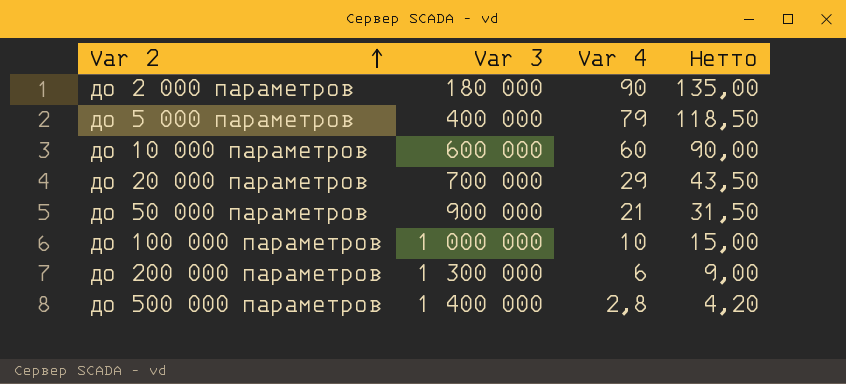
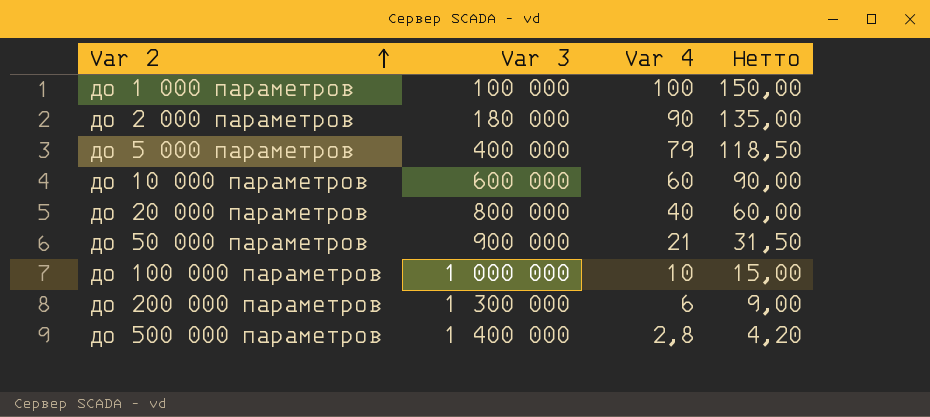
row до 1 000 параметров: none -> 100 000 | 100 | 150,00
до 20 000 параметров | Var 3: 700 000 -> 800 000
до 20 000 параметров | Var 4: 29 -> 40
до 20 000 параметров | Нетто: 43,50 -> 60,00

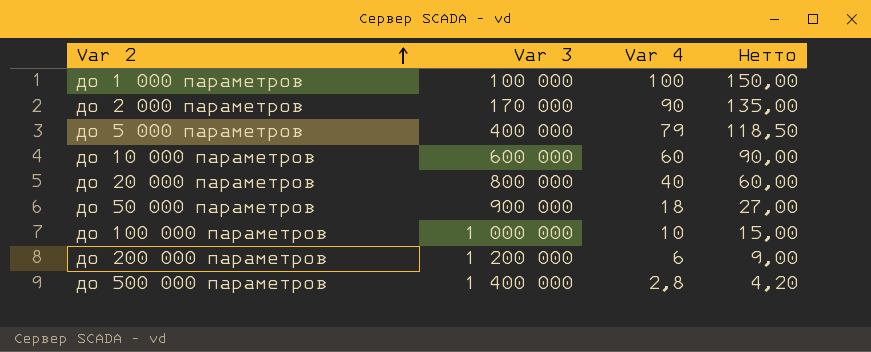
до 2 000 параметров | Var 3: 180 000 -> 170 000
до 50 000 параметров | Var 4: 21 -> 18
до 50 000 параметров | Нетто: 31,50 -> 27,00
до 200 000 параметров | Var 3: 1 300 000 -> 1 200 000

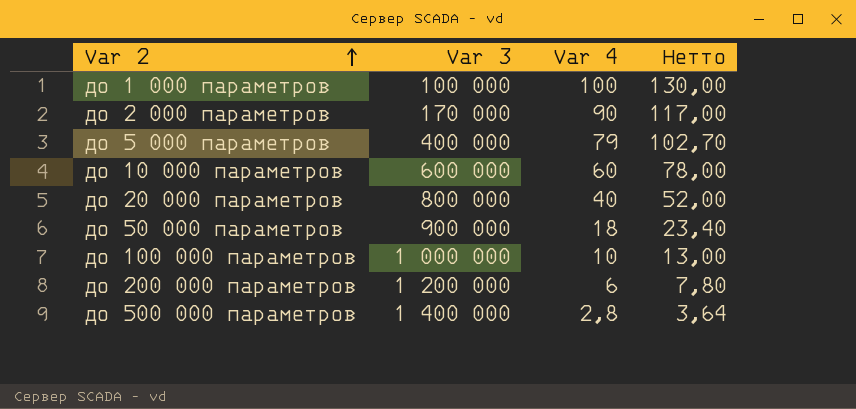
column Нетто | formula: [Var 4] * 1,5 -> [Var 4] * 1,3

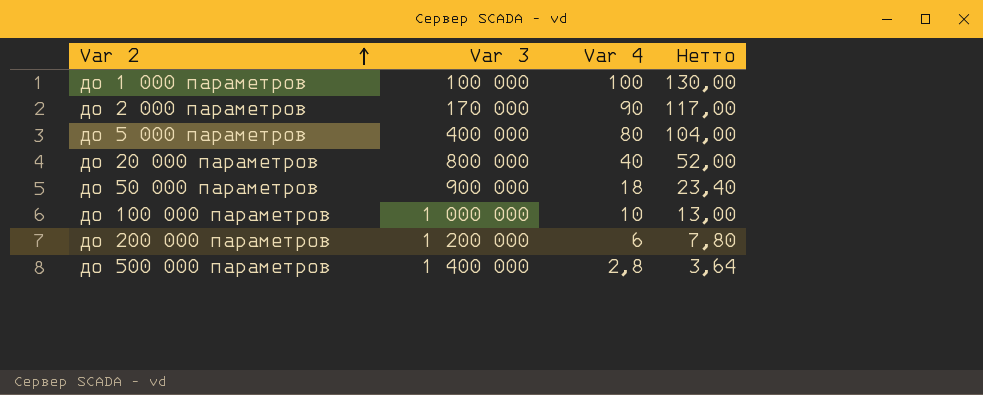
row до 10 000 параметров: 600 000 | 60 | 78,00 -> none
до 5 000 параметров | Var 4: 79 -> 80
до 5 000 параметров | Нетто: 102,70 -> 104,00

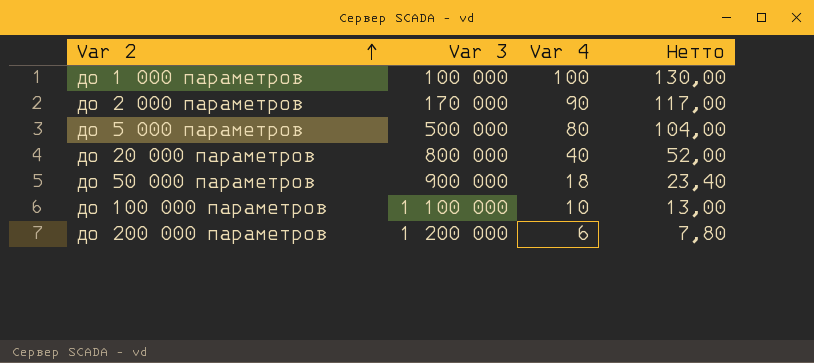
row до 500 000 параметров: 1 400 000 | 2,8 | 3,64 -> none
до 5 000 параметров | Var 3: 400 000 -> 500 000
до 100 000 параметров | Var 3: 1 000 000 -> 1 100 000

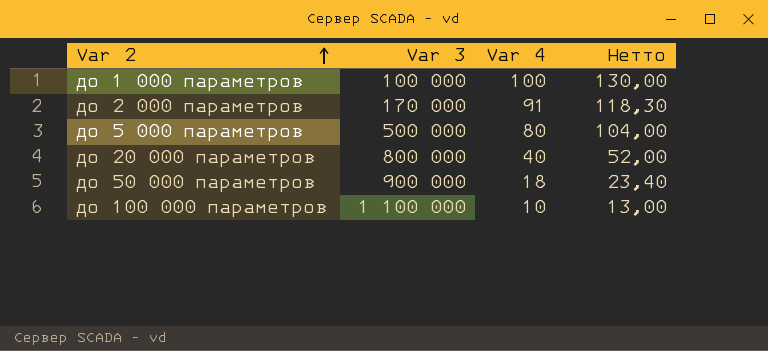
row до 200 000 параметров: 1 200 000 | 6 | 7,80 -> none
до 2 000 параметров | Var 4: 90 -> 91
до 2 000 параметров | Нетто: 117,00 -> 118,30

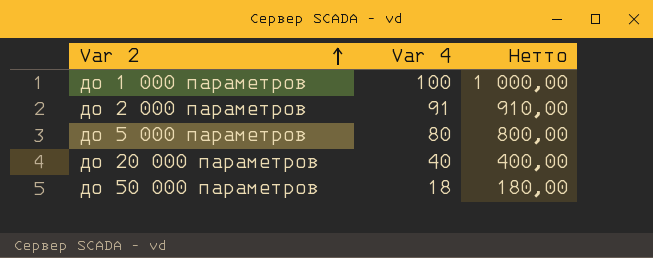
column Var 3 | position: 2 -> none
column Нетто | formula: [Var 4] * 1,3 -> [Var 4] * 10
row до 100 000 параметров: 1 100 000 | 10 | 13,00 -> none

